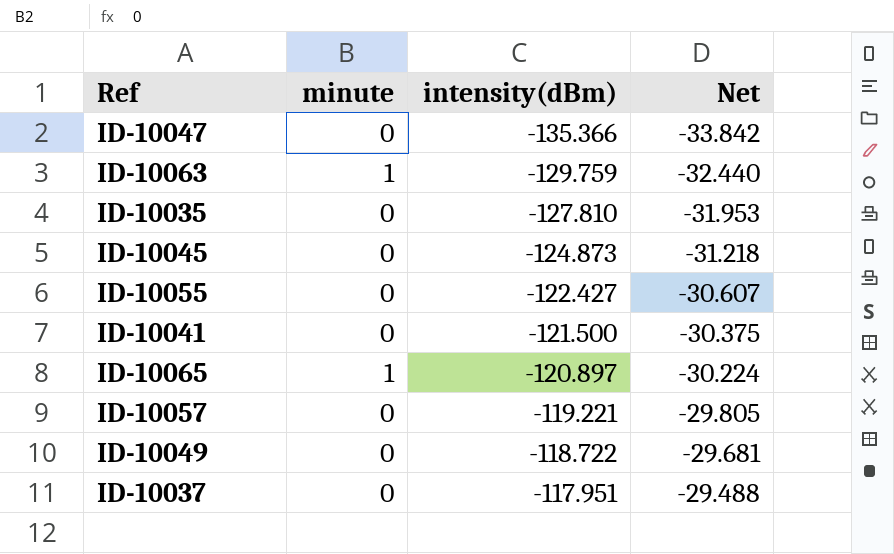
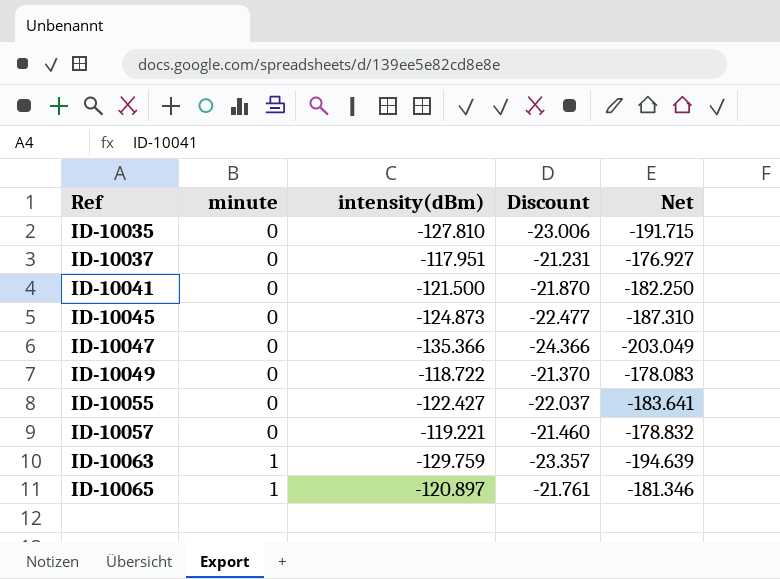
row order: intensity(dBm) ascending -> Ref ascending
column Discount | formula: none -> [intensity(dBm)] * 0.18
column Net | formula: [intensity(dBm)] * 0.25 -> [intensity(dBm)] * 1.5

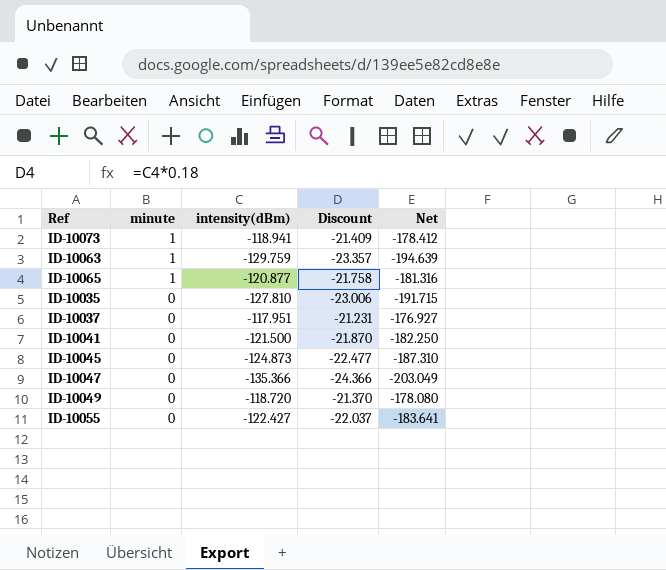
row order: Ref ascending -> minute descending
row ID-10057: 0 | -119.221 | -21.460 | -178.832 -> none
row ID-10073: none -> 1 | -118.941 | -21.409 | -178.412
ID-10065 | intensity(dBm): -120.897 -> -120.877
ID-10065 | Discount: -21.761 -> -21.758
ID-10065 | Net: -181.346 -> -181.316
ID-10049 | intensity(dBm): -118.722 -> -118.720
ID-10049 | Net: -178.083 -> -178.080

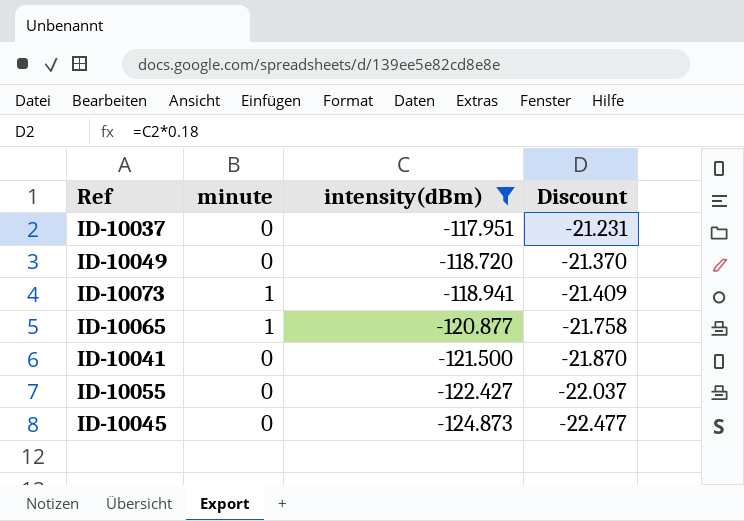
filter: none -> intensity(dBm) >= -124.873
row order: minute descending -> intensity(dBm) descending
column Net | formula: [intensity(dBm)] * 1.5 -> none

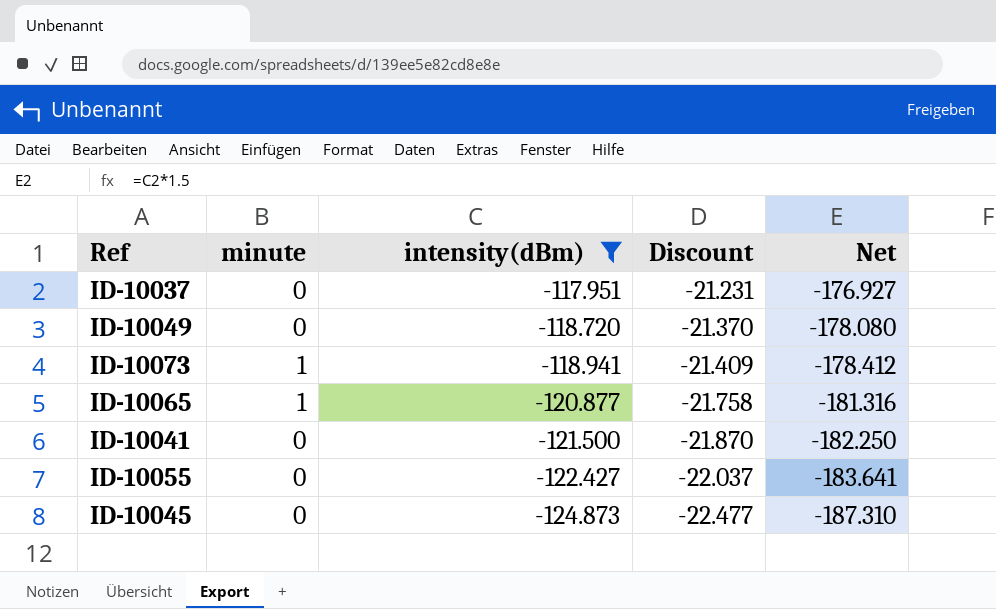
column Net | formula: none -> [intensity(dBm)] * 1.5

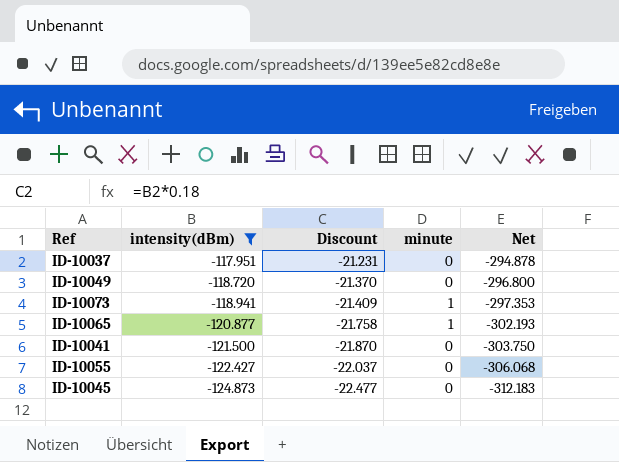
column minute | position: 2 -> 4
column Net | formula: [intensity(dBm)] * 1.5 -> [intensity(dBm)] * 2.5

